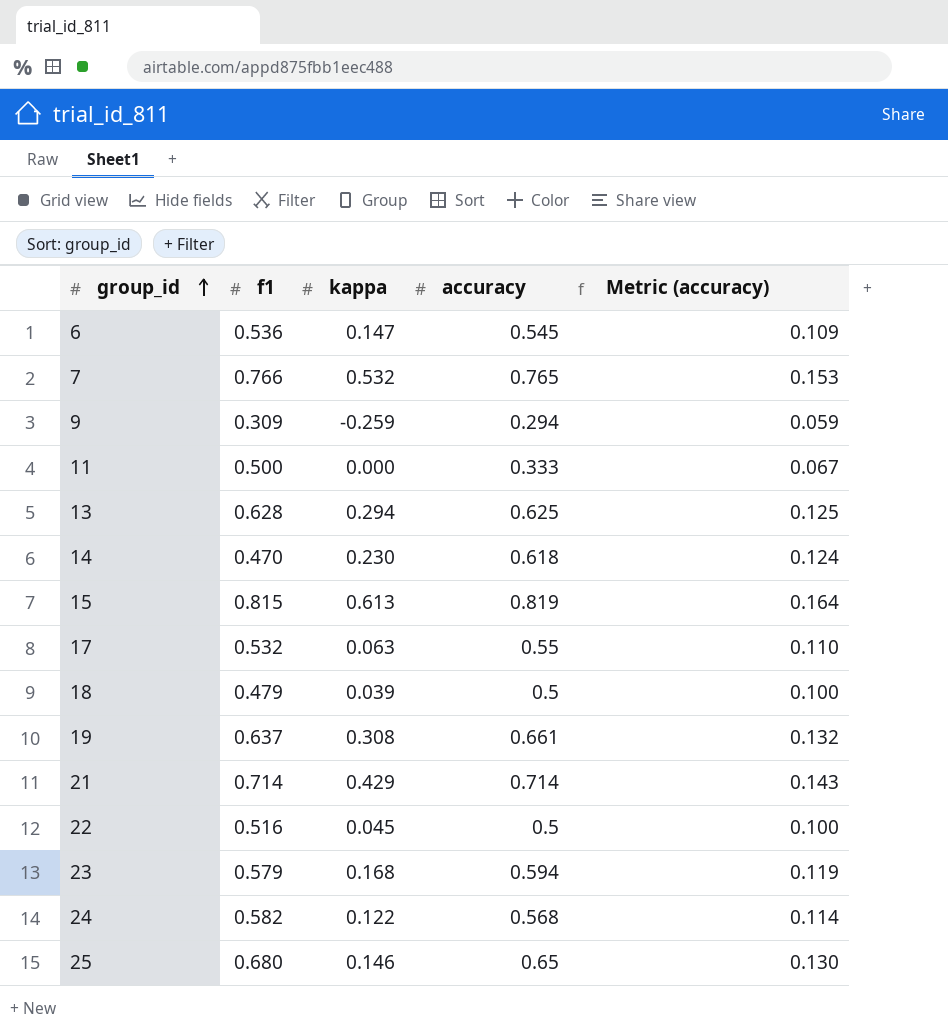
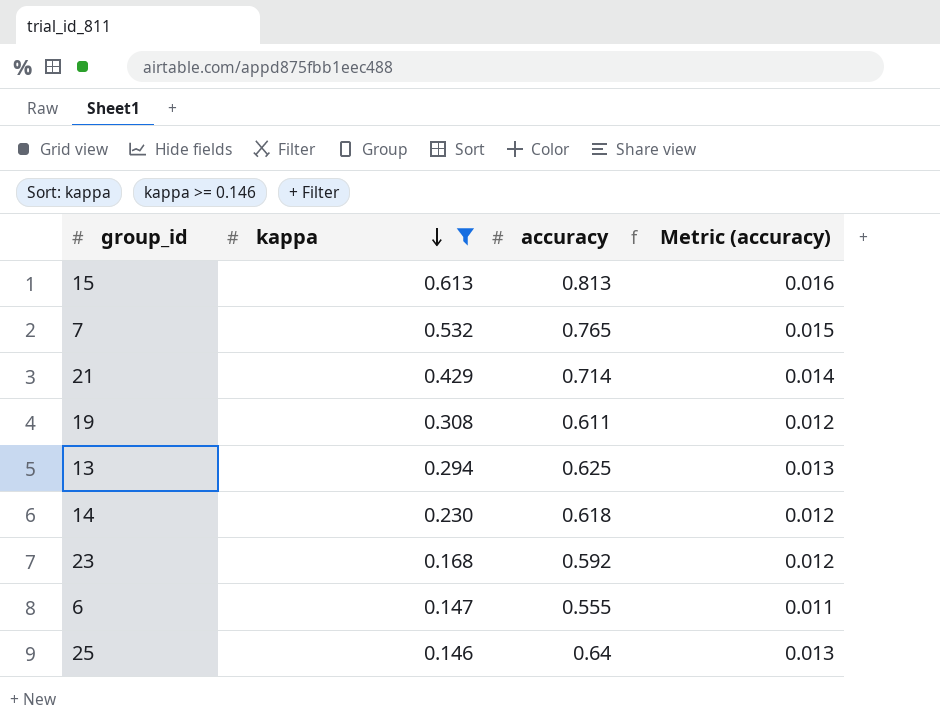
filter: none -> kappa >= 0.146
row order: group_id ascending -> kappa descending
column f1 | position: 2 -> none
column Metric (accuracy) | formula: [accuracy] * 0.2 -> [accuracy] * 0.02
15 | accuracy: 0.819 -> 0.813
19 | accuracy: 0.661 -> 0.611
23 | accuracy: 0.594 -> 0.592
6 | accuracy: 0.545 -> 0.555
25 | accuracy: 0.65 -> 0.64

